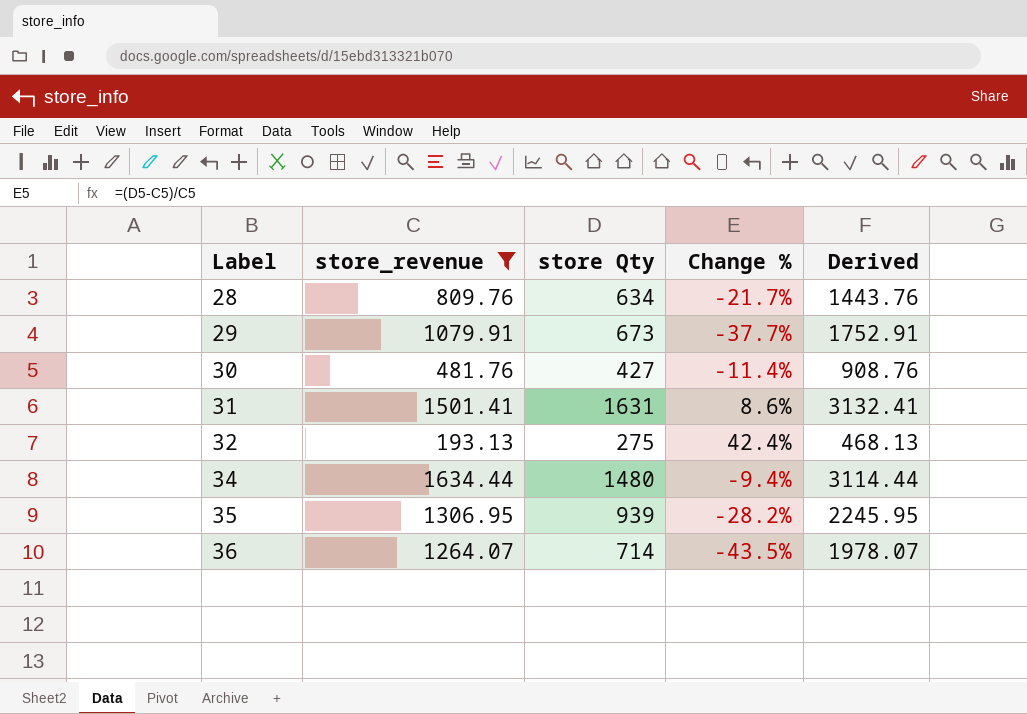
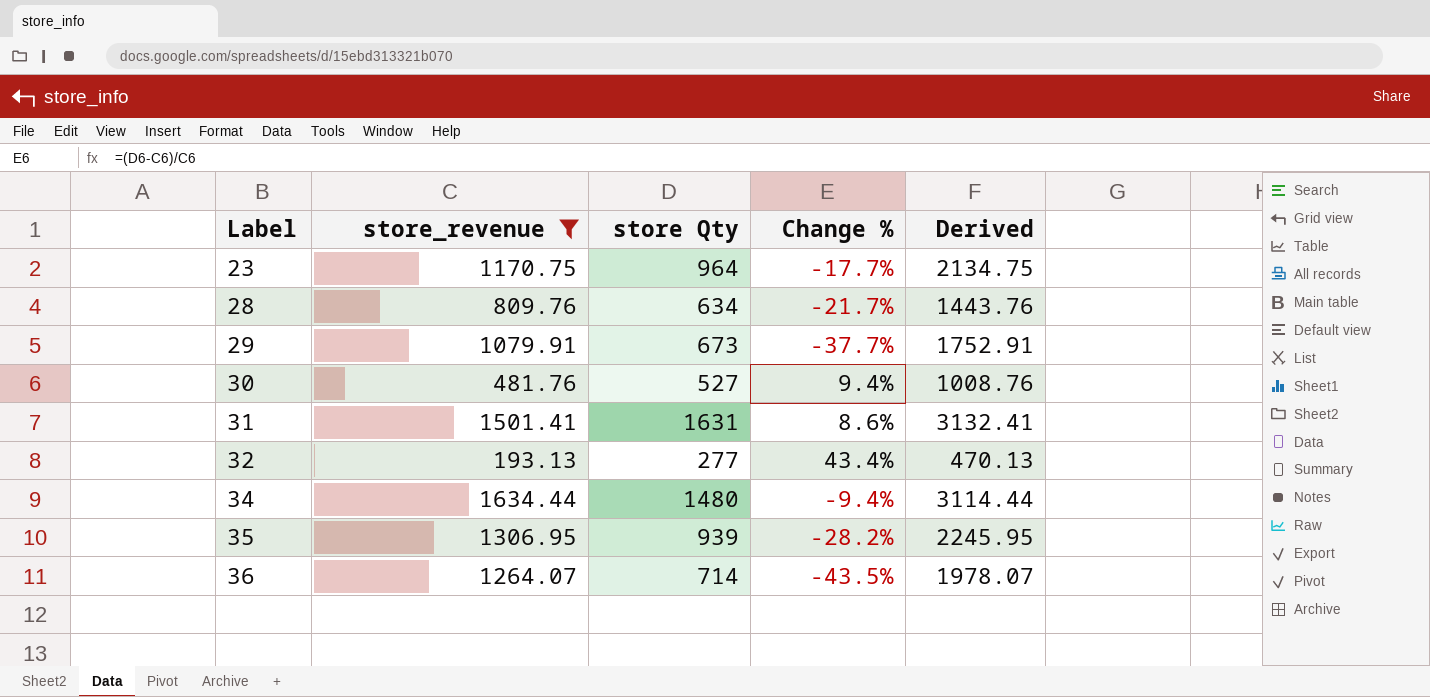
row 23: none -> 1170.75 | 964 | -17.7% | 2134.75
30 | store Qty: 427 -> 527
30 | Change %: -11.4% -> 9.4%
30 | Derived: 908.76 -> 1008.76
32 | store Qty: 275 -> 277
32 | Change %: 42.4% -> 43.4%
32 | Derived: 468.13 -> 470.13

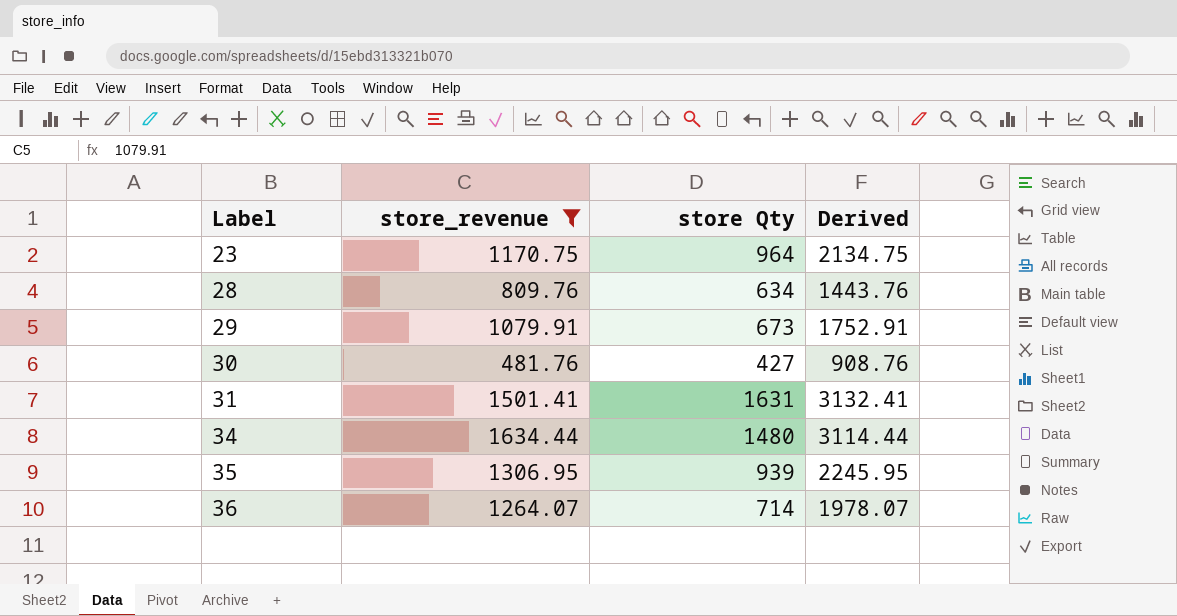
column Change % | formula: ([store Qty] - [store_revenue]) / [store_revenue] -> none
row 32: 193.13 | 277 | 43.4% | 470.13 -> none
30 | store Qty: 527 -> 427
30 | Derived: 1008.76 -> 908.76

